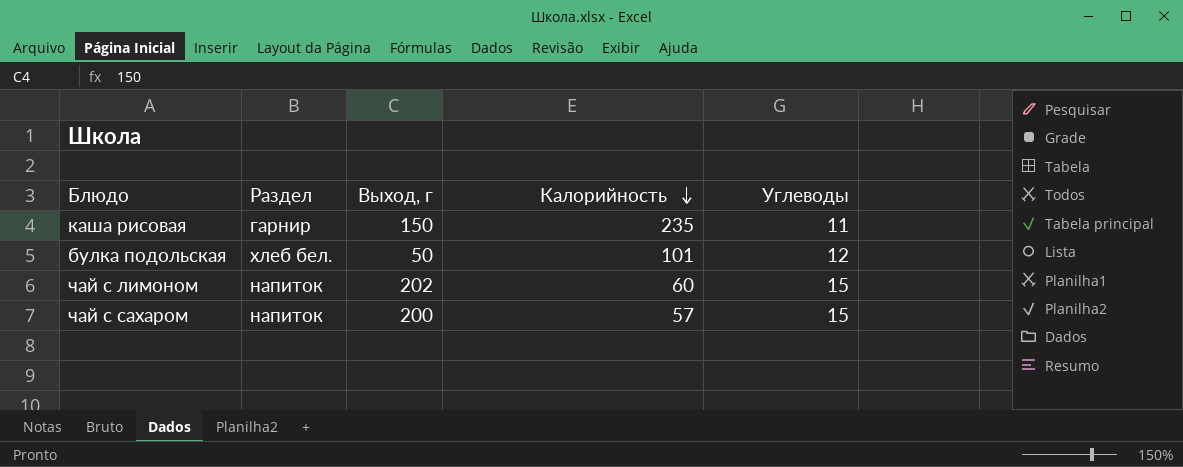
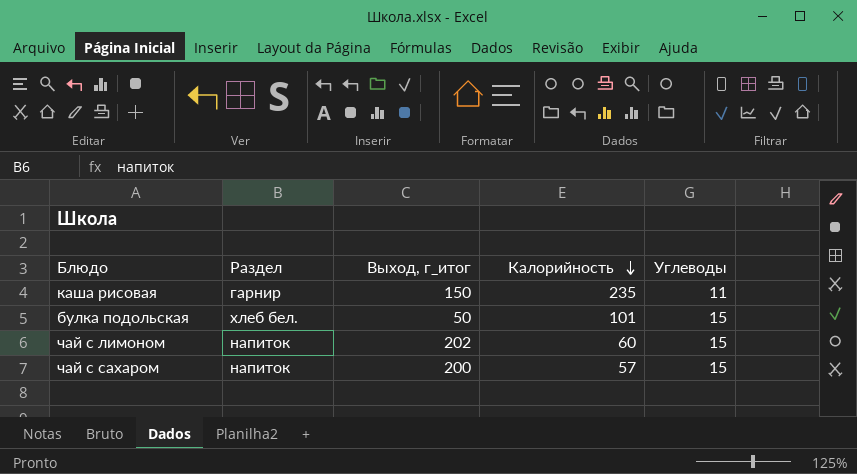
column name: Выход, г -> Выход, г_итог
булка подольская | Углеводы: 12 -> 15

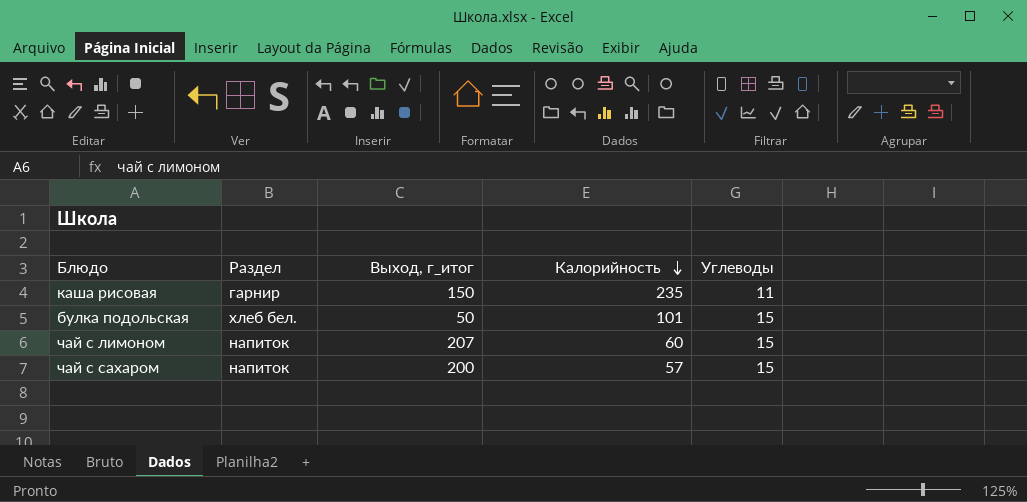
чай с лимоном | Выход, г_итог: 202 -> 207

